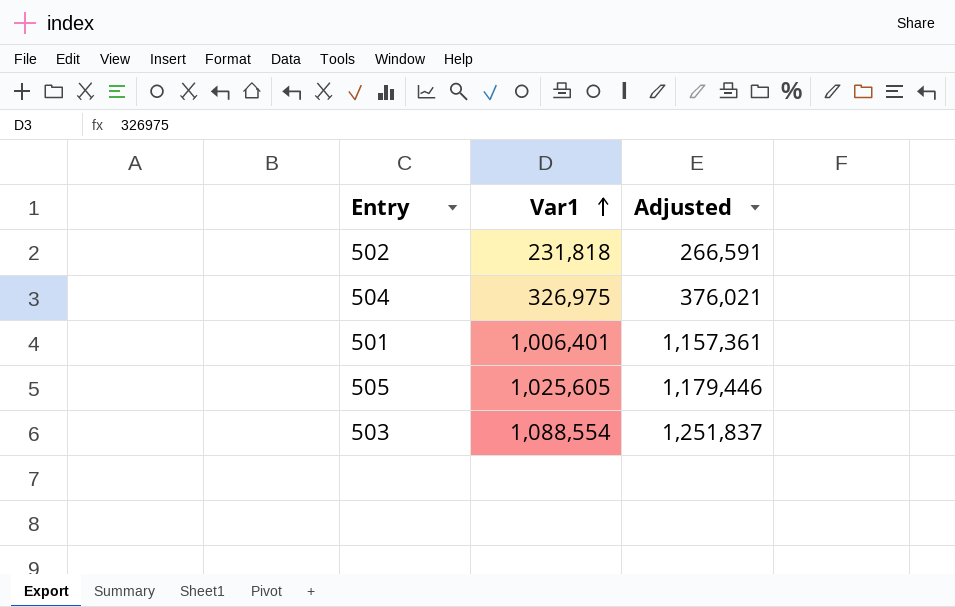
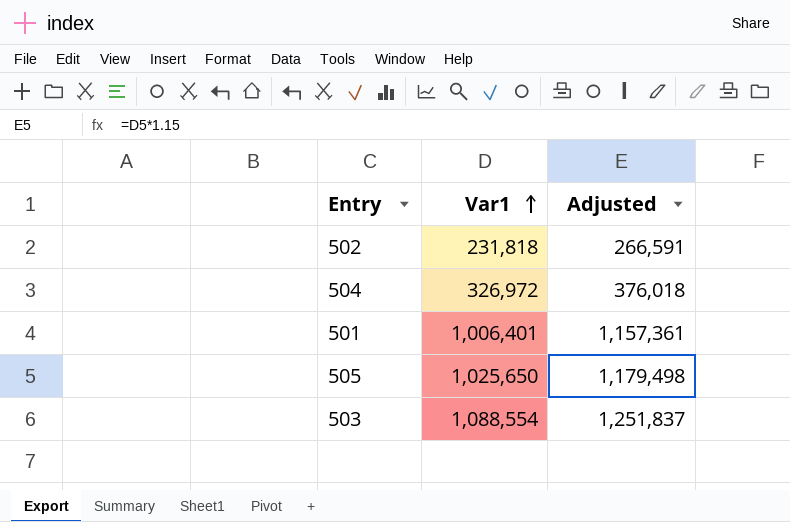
504 | Var1: 326,975 -> 326,972
504 | Adjusted: 376,021 -> 376,018
505 | Var1: 1,025,605 -> 1,025,650
505 | Adjusted: 1,179,446 -> 1,179,498

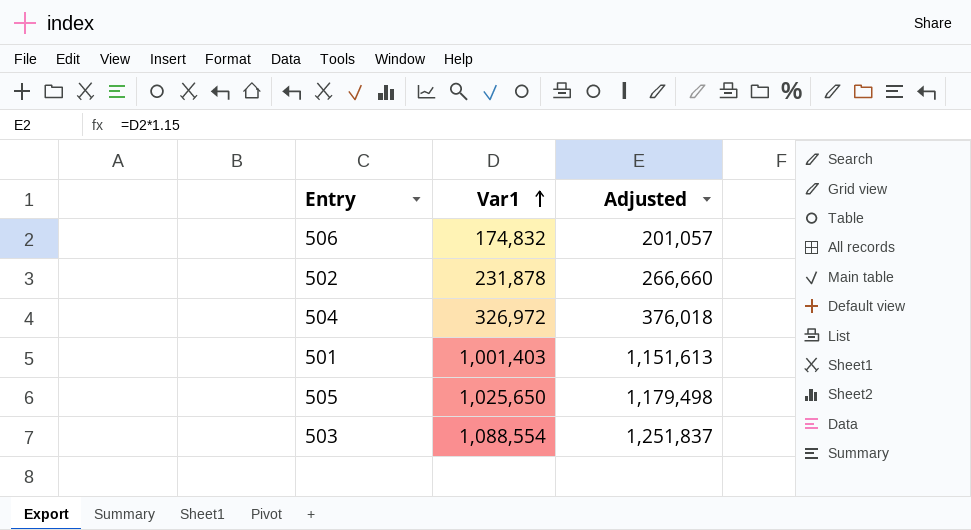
row 506: none -> 174,832 | 201,057
502 | Var1: 231,818 -> 231,878
502 | Adjusted: 266,591 -> 266,660
501 | Var1: 1,006,401 -> 1,001,403
501 | Adjusted: 1,157,361 -> 1,151,613

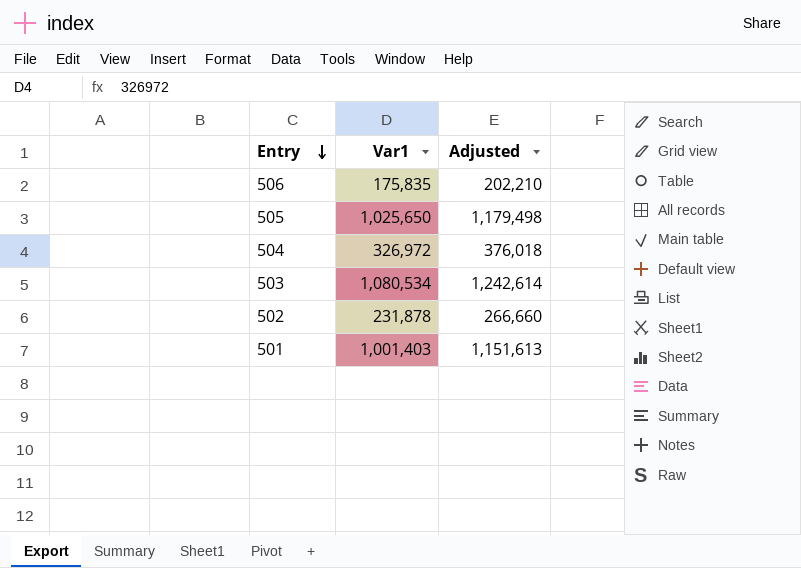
row order: Var1 ascending -> Entry descending
506 | Var1: 174,832 -> 175,835
506 | Adjusted: 201,057 -> 202,210
503 | Var1: 1,088,554 -> 1,080,534
503 | Adjusted: 1,251,837 -> 1,242,614

